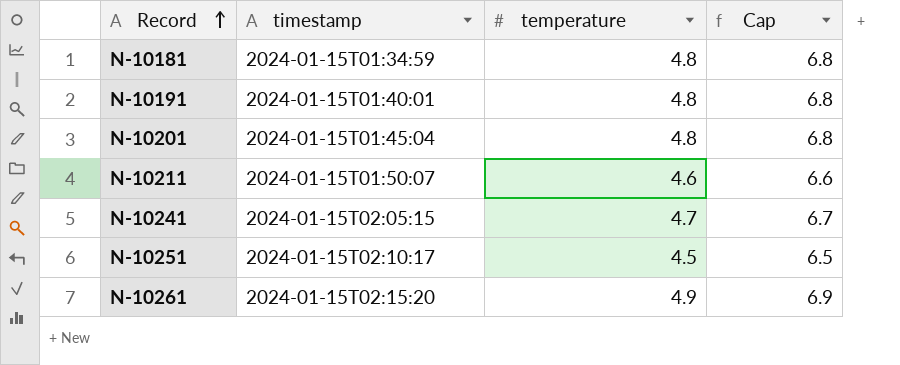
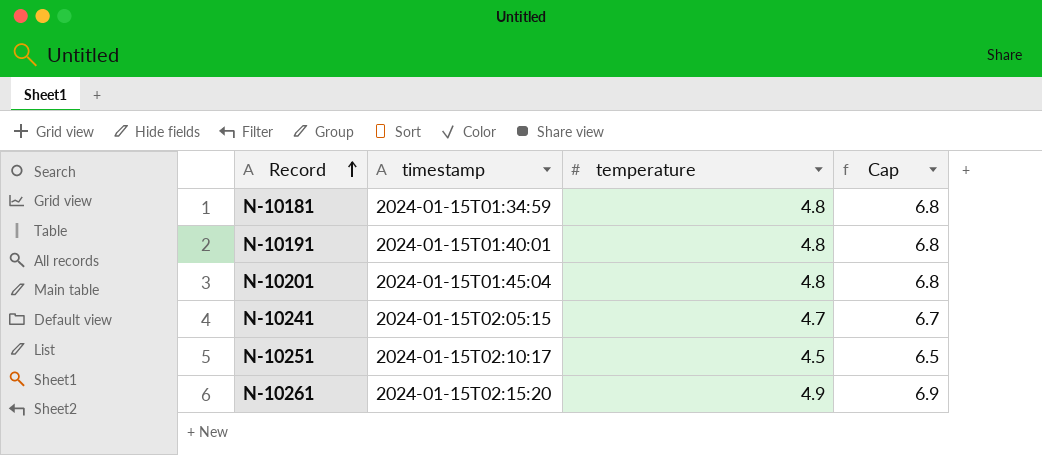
row N-10211: 2024-01-15T01:50:07 | 4.6 | 6.6 -> none

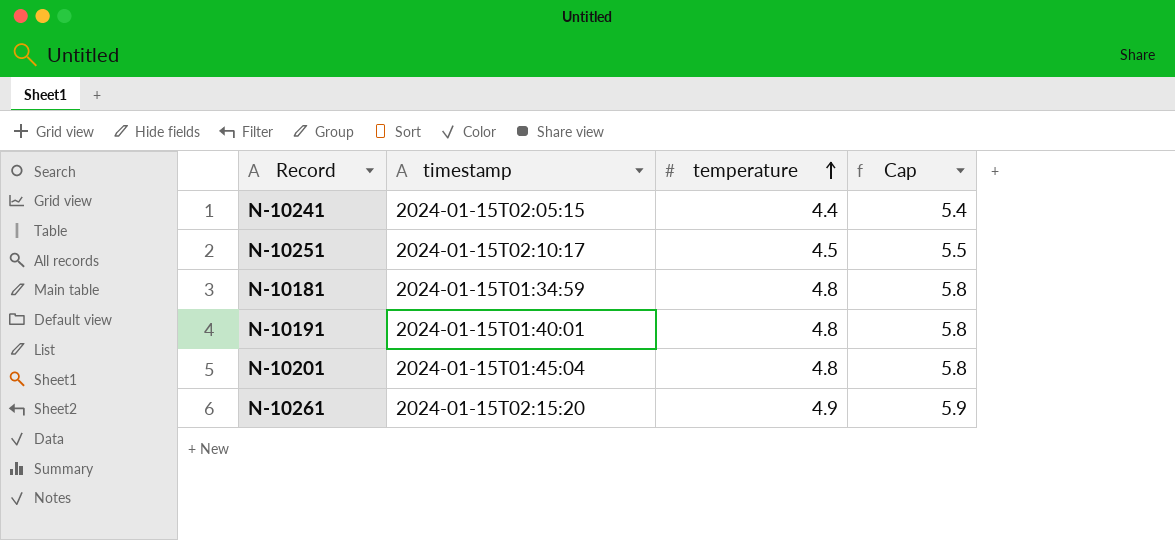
row order: Record ascending -> temperature ascending
column Cap | formula: [temperature] + 2 -> [temperature] + 1
N-10241 | temperature: 4.7 -> 4.4

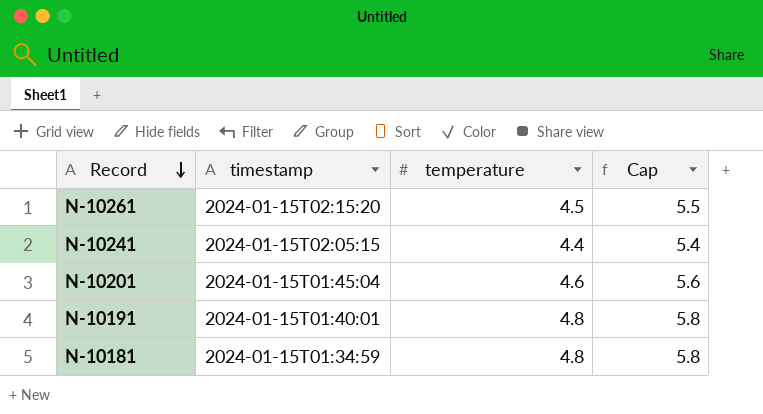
row order: temperature ascending -> Record descending
row N-10251: 2024-01-15T02:10:17 | 4.5 | 5.5 -> none
N-10261 | temperature: 4.9 -> 4.5
N-10261 | Cap: 5.9 -> 5.5
N-10201 | temperature: 4.8 -> 4.6
N-10201 | Cap: 5.8 -> 5.6

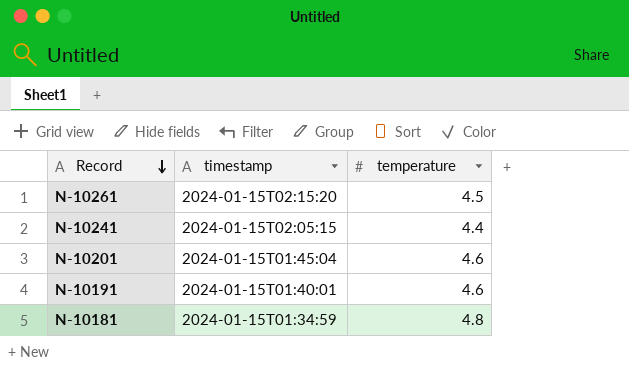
column Cap | formula: [temperature] + 1 -> none
N-10191 | temperature: 4.8 -> 4.6

